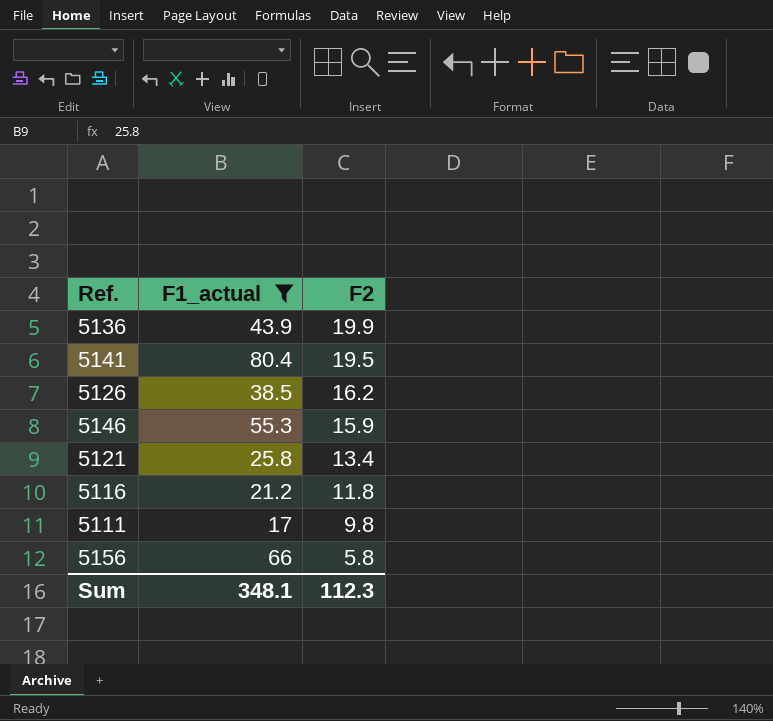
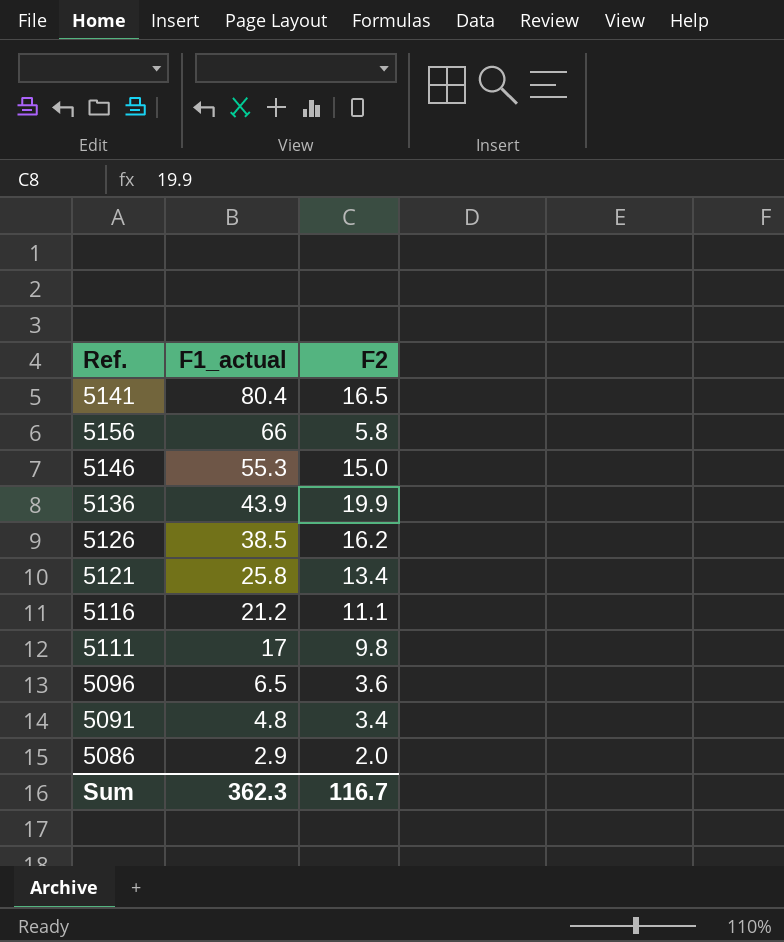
filter: F1_actual >= 17 -> none
row order: F2 descending -> F1_actual descending
5141 | F2: 19.5 -> 16.5
5146 | F2: 15.9 -> 15.0
5116 | F2: 11.8 -> 11.1
Sum | F1_actual: 348.1 -> 362.3
Sum | F2: 112.3 -> 116.7

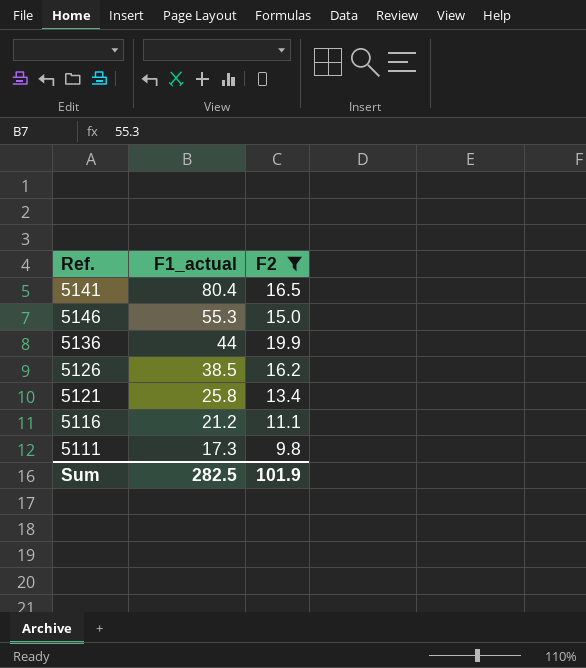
filter: none -> F2 >= 9.8
5136 | F1_actual: 43.9 -> 44
5111 | F1_actual: 17 -> 17.3
Sum | F1_actual: 362.3 -> 282.5
Sum | F2: 116.7 -> 101.9

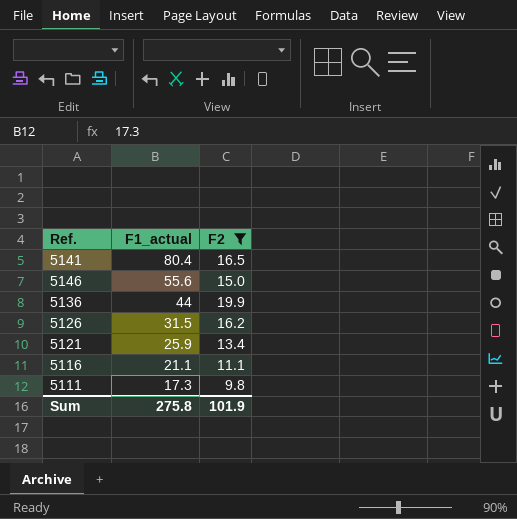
5146 | F1_actual: 55.3 -> 55.6
5126 | F1_actual: 38.5 -> 31.5
5121 | F1_actual: 25.8 -> 25.9
5116 | F1_actual: 21.2 -> 21.1
Sum | F1_actual: 282.5 -> 275.8

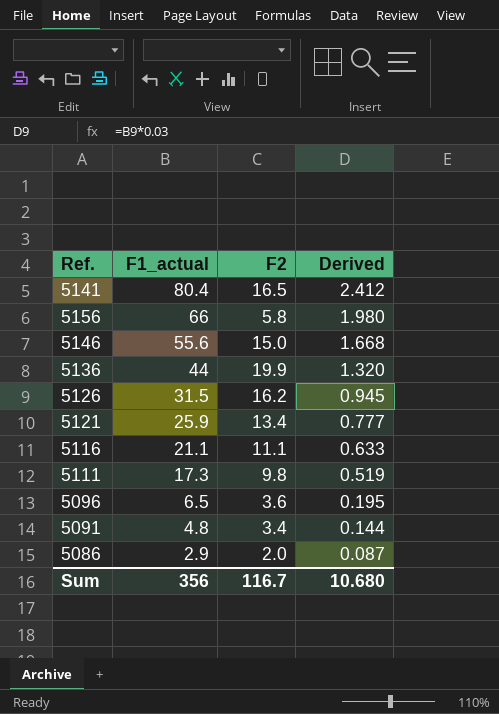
filter: F2 >= 9.8 -> none
column Derived | formula: none -> [F1_actual] * 0.03
Sum | F1_actual: 275.8 -> 356
Sum | F2: 101.9 -> 116.7

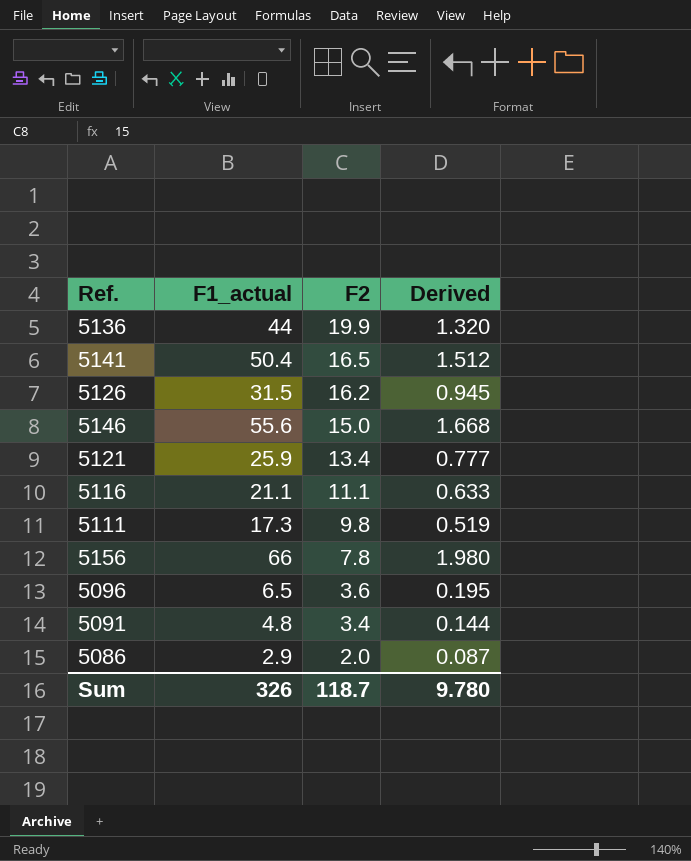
row order: F1_actual descending -> F2 descending
5141 | F1_actual: 80.4 -> 50.4
5141 | Derived: 2.412 -> 1.512
5156 | F2: 5.8 -> 7.8
Sum | F1_actual: 356 -> 326
Sum | F2: 116.7 -> 118.7
Sum | Derived: 10.680 -> 9.780

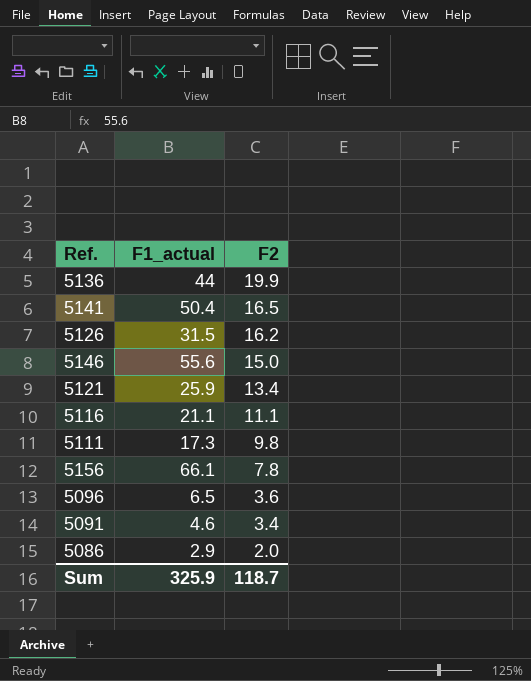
column Derived | formula: [F1_actual] * 0.03 -> none
5156 | F1_actual: 66 -> 66.1
5091 | F1_actual: 4.8 -> 4.6
Sum | F1_actual: 326 -> 325.9

